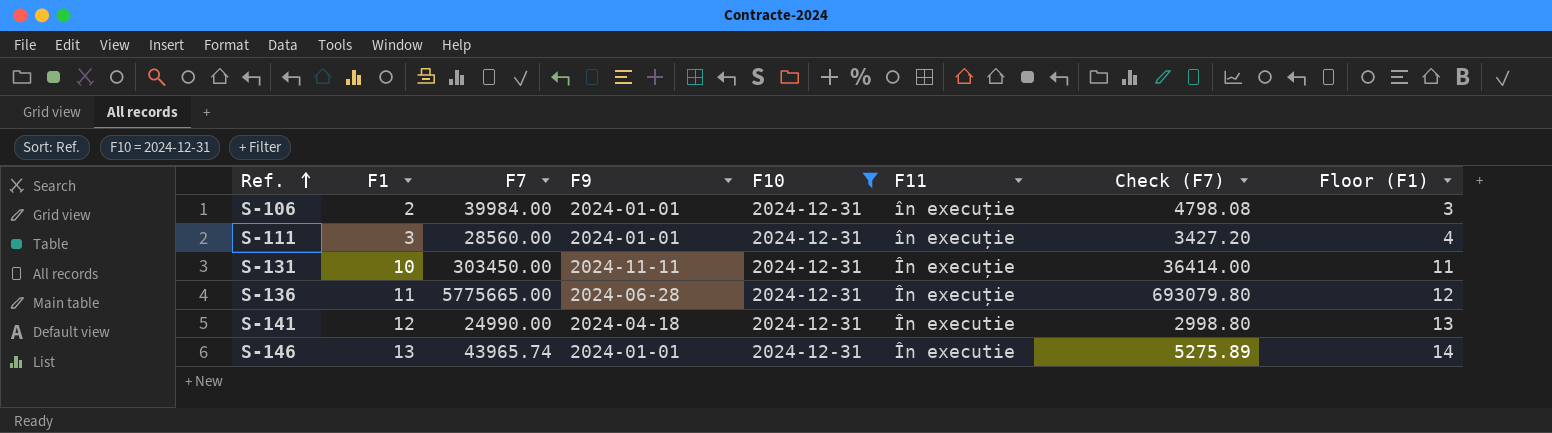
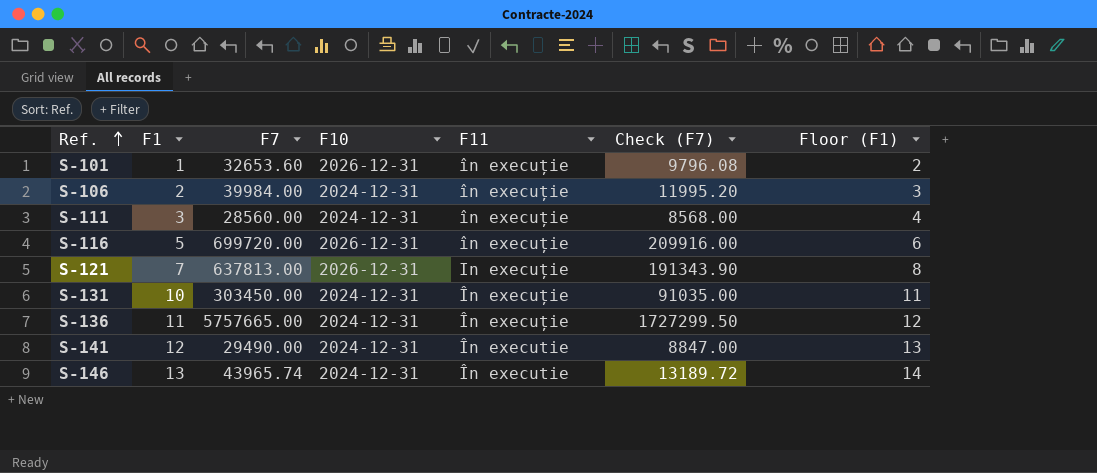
filter: F10 = 2024-12-31 -> none
column F9 | position: 4 -> none
column Check (F7) | formula: [F7] * 0.12 -> [F7] * 0.3
S-136 | F7: 5775665.00 -> 5757665.00
S-141 | F7: 24990.00 -> 29490.00

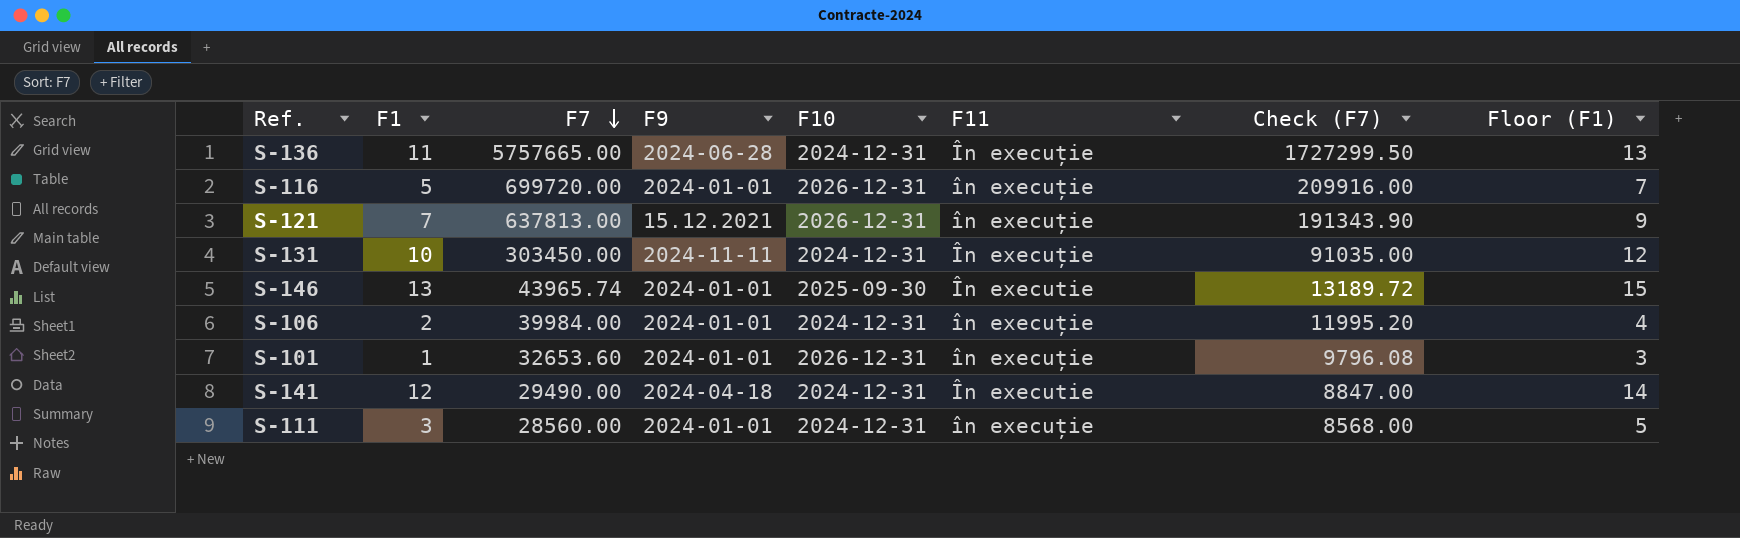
row order: Ref. ascending -> F7 descending
column F9 | position: none -> 4
column Floor (F1) | formula: [F1] + 1 -> [F1] + 2
S-121 | F11: In execuție -> în execuție
S-146 | F10: 2024-12-31 -> 2025-09-30

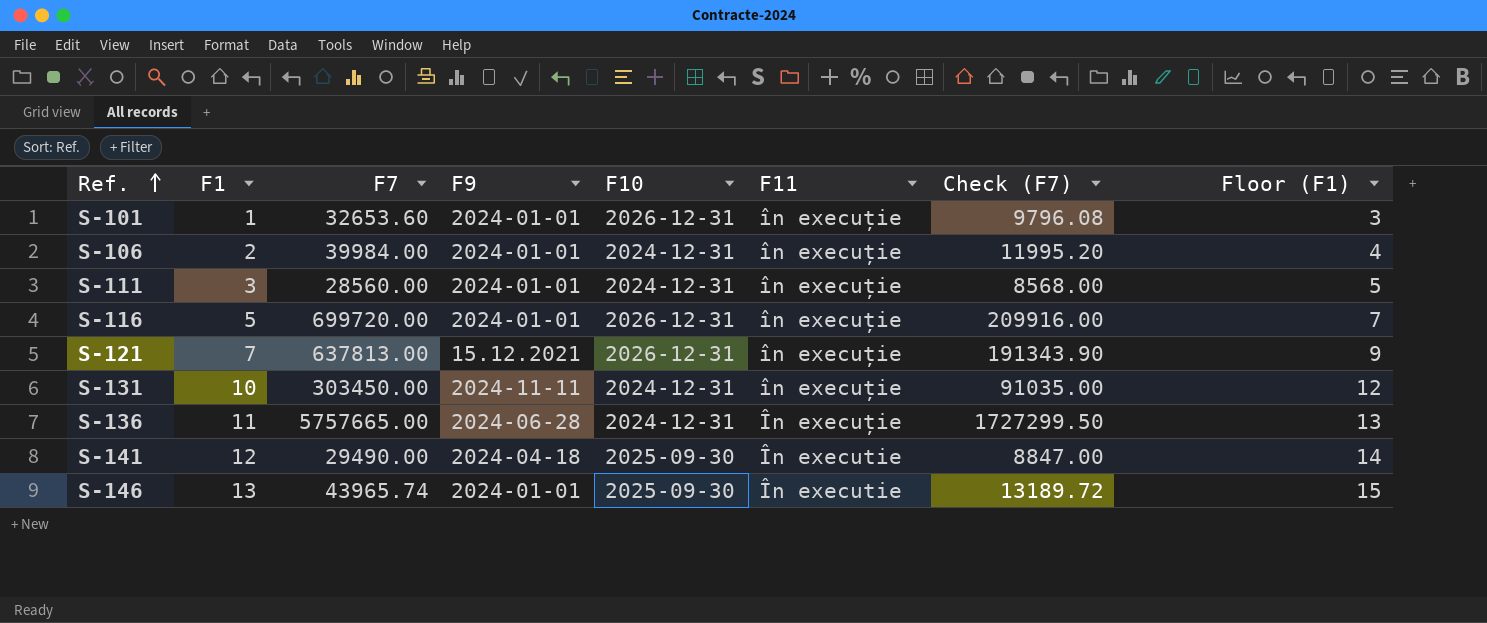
row order: F7 descending -> Ref. ascending
S-131 | F11: În execuție -> în execuție
S-141 | F10: 2024-12-31 -> 2025-09-30

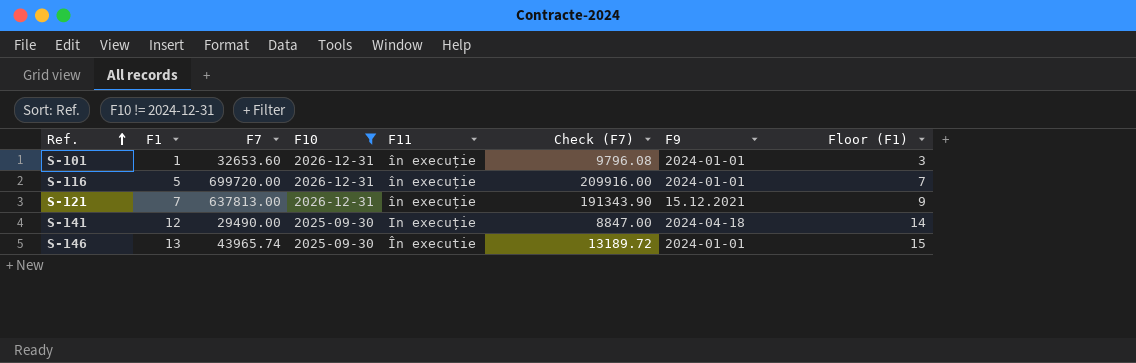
filter: none -> F10 != 2024-12-31
column F9 | position: 4 -> 7
S-141 | F11: În executie -> In execuție

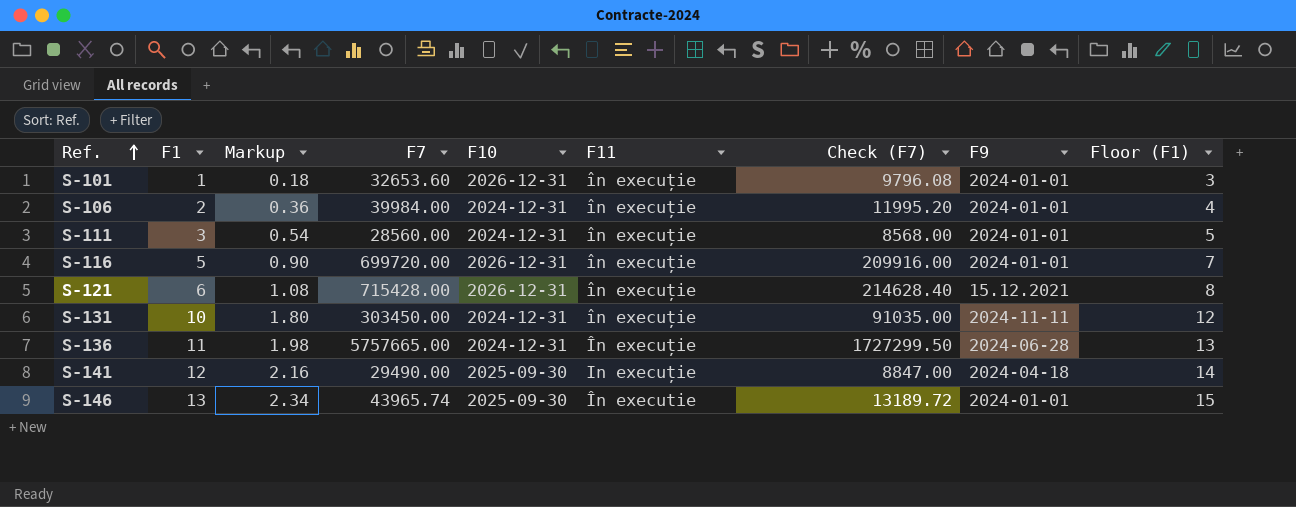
filter: F10 != 2024-12-31 -> none
column Markup | formula: none -> [F1] * 0.18
S-121 | F1: 7 -> 6
S-121 | F7: 637813.00 -> 715428.00
S-121 | Check (F7): 191343.90 -> 214628.40
S-121 | Floor (F1): 9 -> 8

